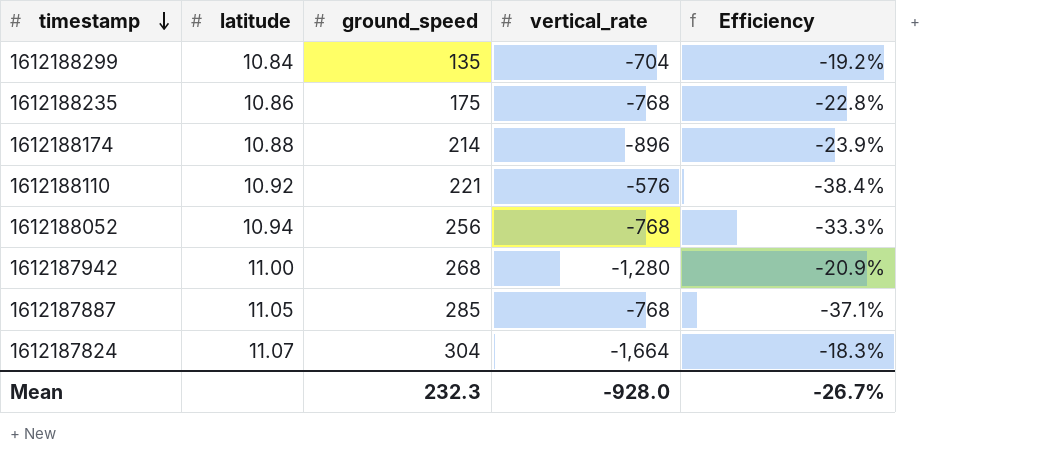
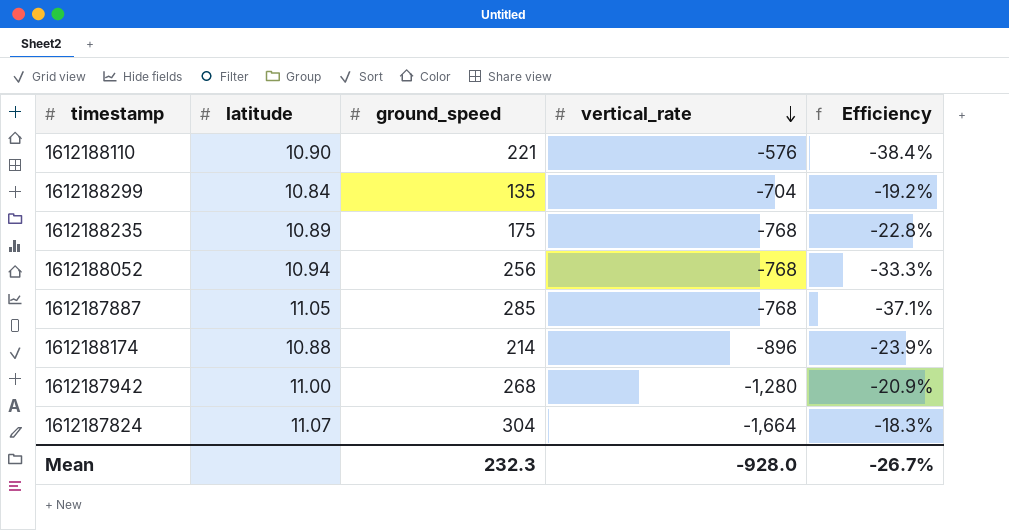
row order: timestamp descending -> vertical_rate descending
1612188110 | latitude: 10.92 -> 10.90
1612188235 | latitude: 10.86 -> 10.89

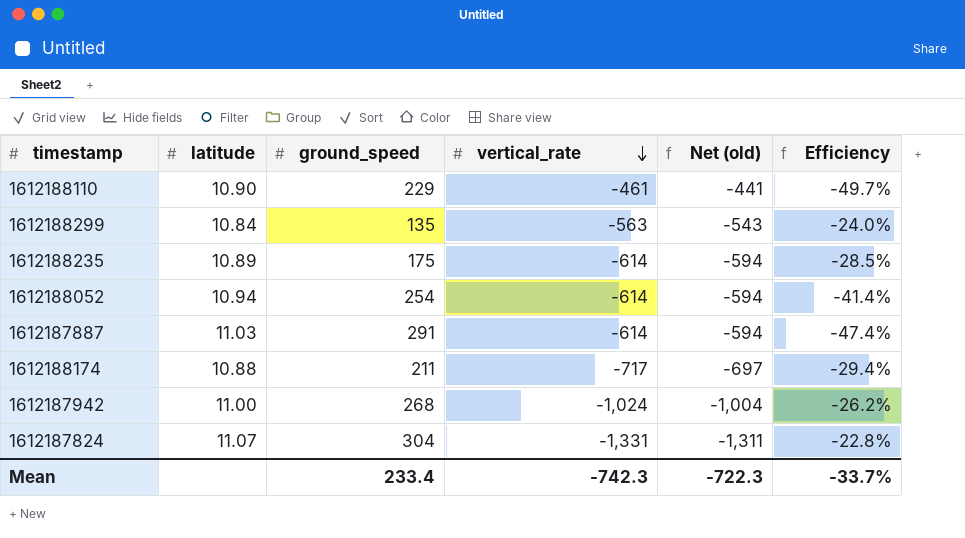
column Net (old) | formula: none -> [vertical_rate] + 20
1612188110 | ground_speed: 221 -> 229
1612188110 | vertical_rate: -576 -> -461
1612188110 | Efficiency: -38.4% -> -49.7%
1612188299 | vertical_rate: -704 -> -563
1612188299 | Efficiency: -19.2% -> -24.0%
1612188235 | vertical_rate: -768 -> -614
1612188235 | Efficiency: -22.8% -> -28.5%
1612188052 | ground_speed: 256 -> 254
1612188052 | vertical_rate: -768 -> -614
1612188052 | Efficiency: -33.3% -> -41.4%
1612187887 | latitude: 11.05 -> 11.03
1612187887 | ground_speed: 285 -> 291
1612187887 | vertical_rate: -768 -> -614
1612187887 | Efficiency: -37.1% -> -47.4%
1612188174 | ground_speed: 214 -> 211
1612188174 | vertical_rate: -896 -> -717
1612188174 | Efficiency: -23.9% -> -29.4%
1612187942 | vertical_rate: -1,280 -> -1,024
1612187942 | Efficiency: -20.9% -> -26.2%
1612187824 | vertical_rate: -1,664 -> -1,331
1612187824 | Efficiency: -18.3% -> -22.8%
Mean | ground_speed: 232.3 -> 233.4
Mean | vertical_rate: -928.0 -> -742.3
Mean | Efficiency: -26.7% -> -33.7%

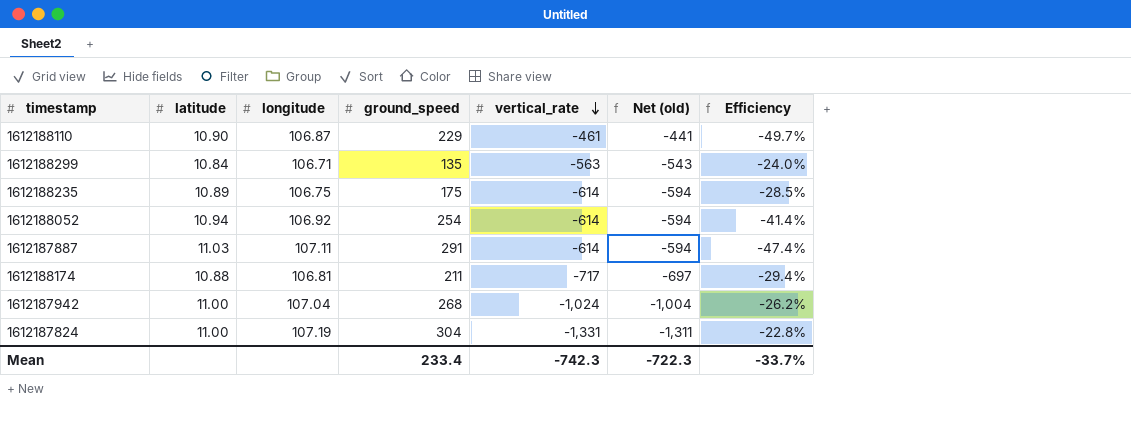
column longitude | position: none -> 3
1612187824 | latitude: 11.07 -> 11.00

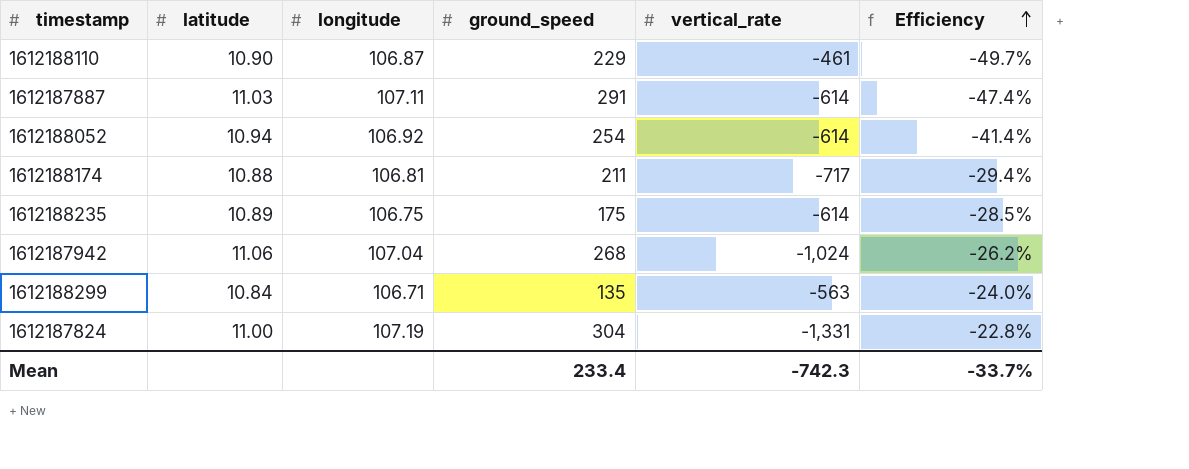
row order: vertical_rate descending -> Efficiency ascending
column Net (old) | formula: [vertical_rate] + 20 -> none
1612187942 | latitude: 11.00 -> 11.06

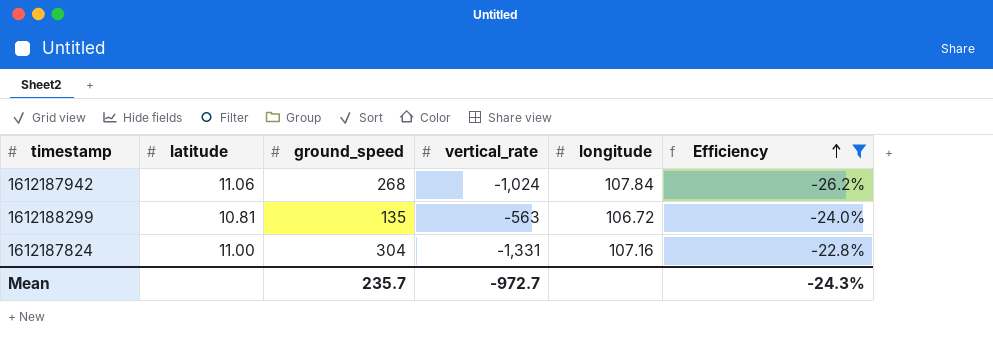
filter: none -> Efficiency >= -26.2%
column longitude | position: 3 -> 5
1612187942 | longitude: 107.04 -> 107.84
1612188299 | latitude: 10.84 -> 10.81
1612188299 | longitude: 106.71 -> 106.72
1612187824 | longitude: 107.19 -> 107.16
Mean | ground_speed: 233.4 -> 235.7
Mean | vertical_rate: -742.3 -> -972.7
Mean | Efficiency: -33.7% -> -24.3%

